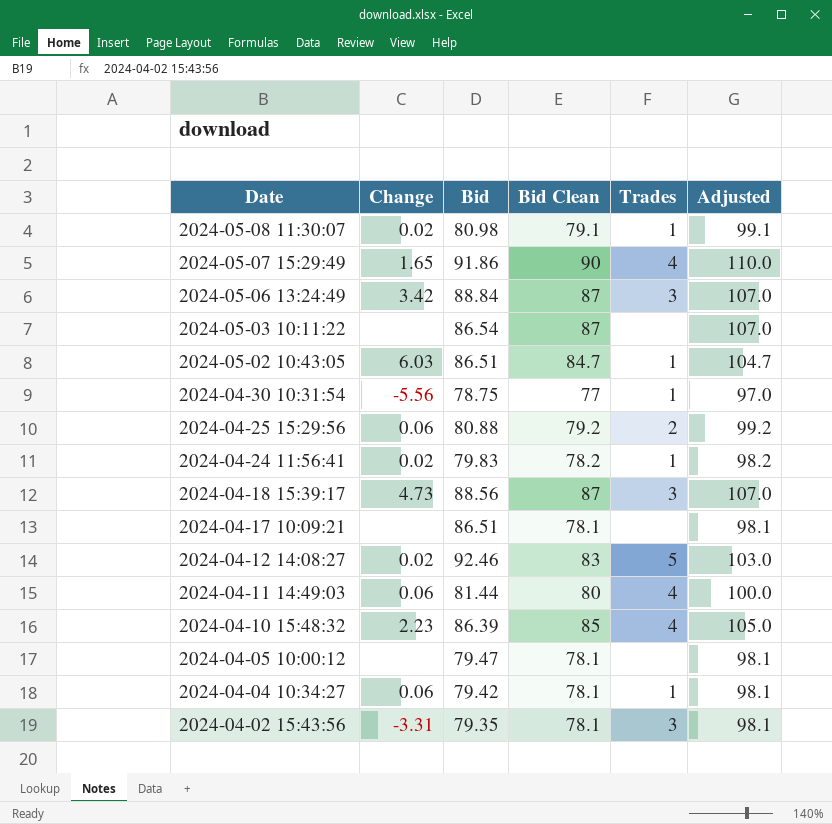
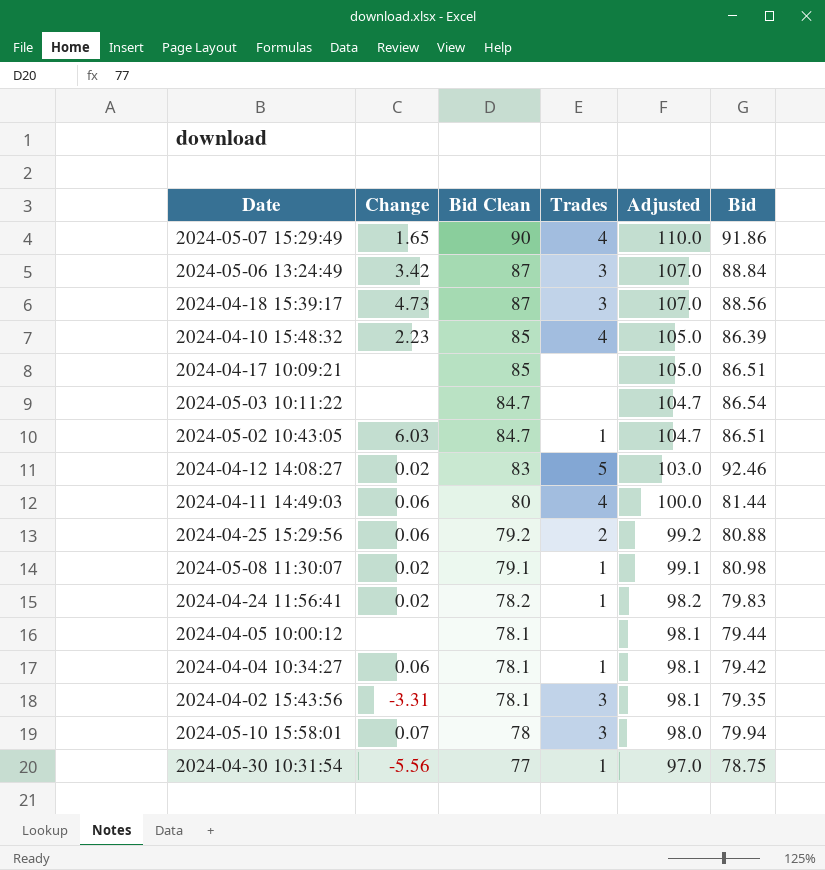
row order: Date descending -> Bid Clean descending
column Bid | position: 3 -> 6
2024-04-17 10:09:21 | Bid Clean: 78.1 -> 85
2024-04-17 10:09:21 | Adjusted: 98.1 -> 105.0
2024-05-03 10:11:22 | Bid Clean: 87 -> 84.7
2024-05-03 10:11:22 | Adjusted: 107.0 -> 104.7
2024-04-05 10:00:12 | Bid: 79.47 -> 79.44
row 2024-05-10 15:58:01: none -> 0.07 | 78 | 3 | 98.0 | 79.94

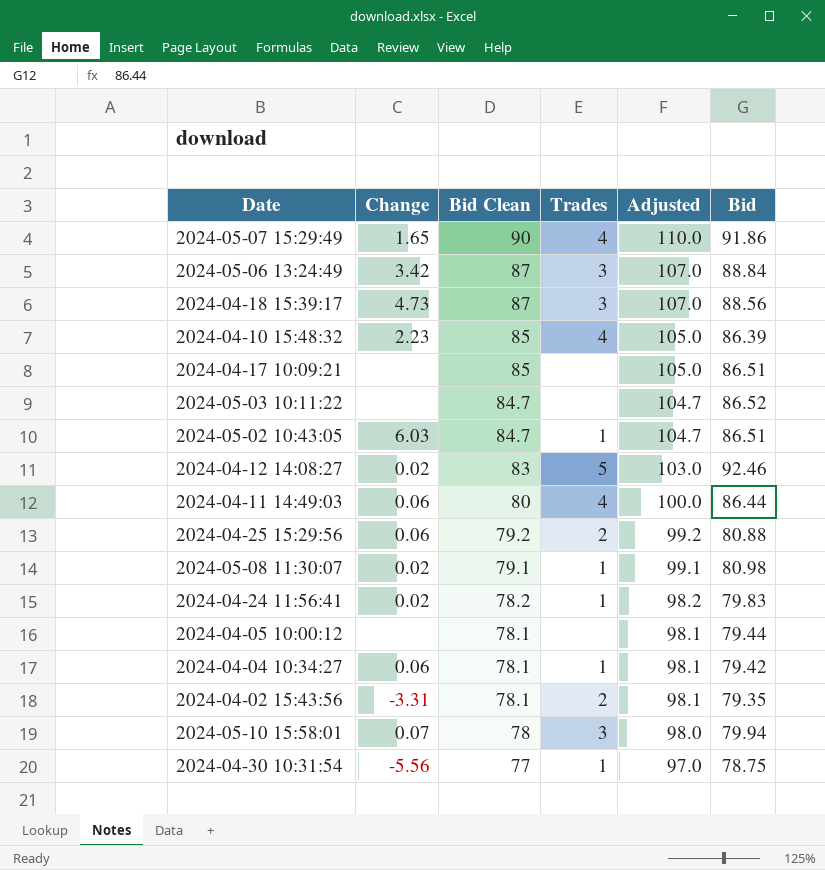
2024-05-03 10:11:22 | Bid: 86.54 -> 86.52
2024-04-11 14:49:03 | Bid: 81.44 -> 86.44
2024-04-02 15:43:56 | Trades: 3 -> 2

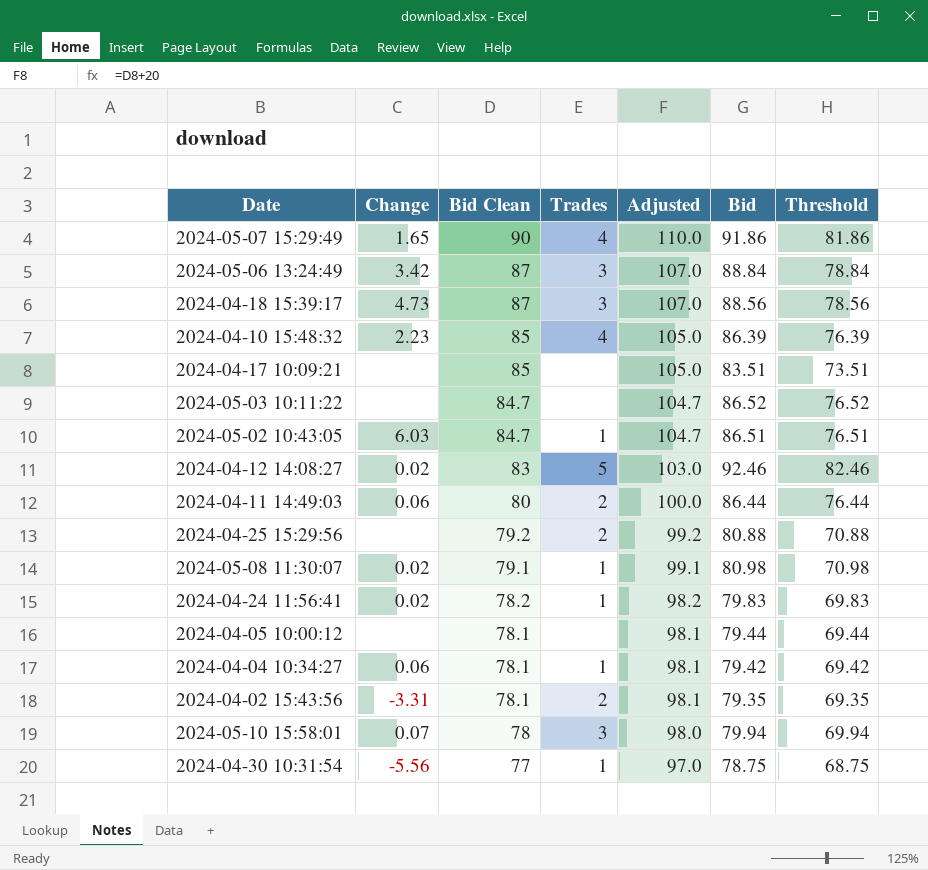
column Threshold | formula: none -> [Bid] - 10
2024-04-17 10:09:21 | Bid: 86.51 -> 83.51
2024-04-11 14:49:03 | Trades: 4 -> 2
2024-04-25 15:29:56 | Change: 0.06 -> none

